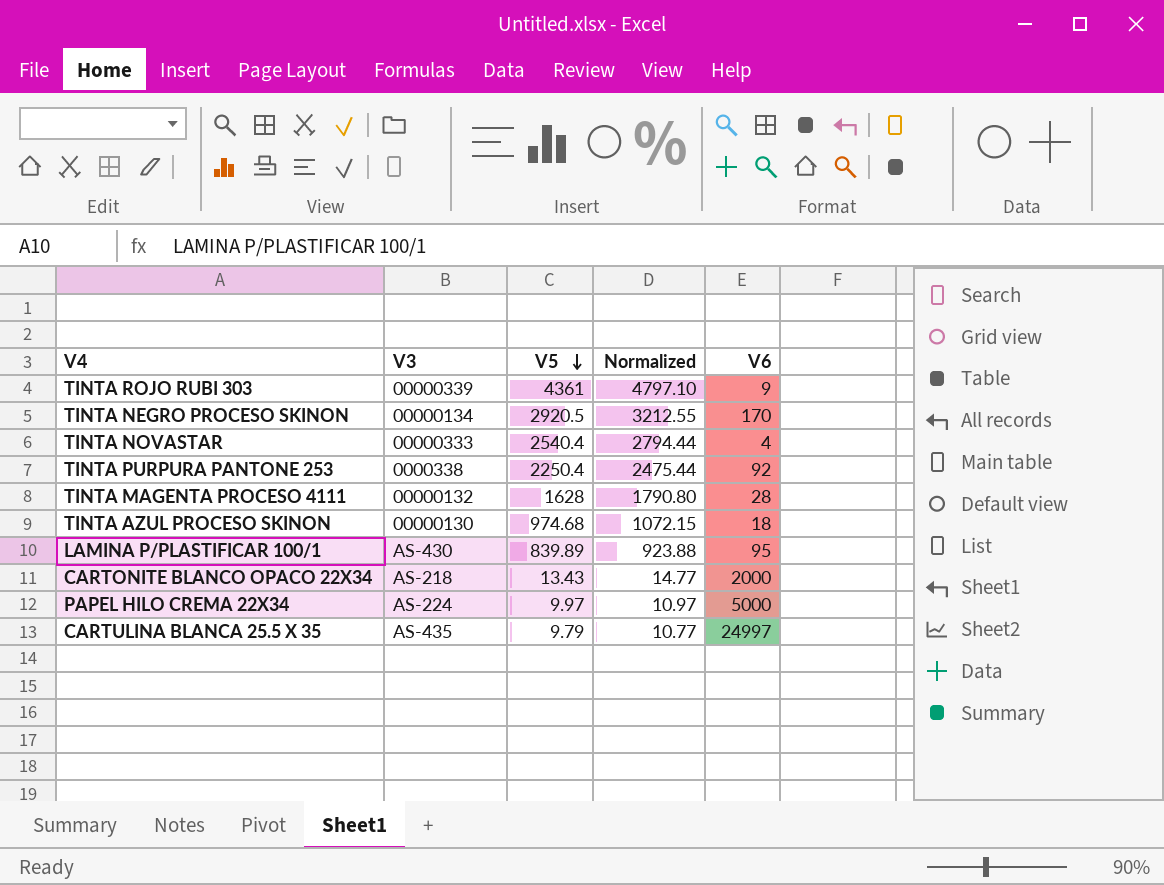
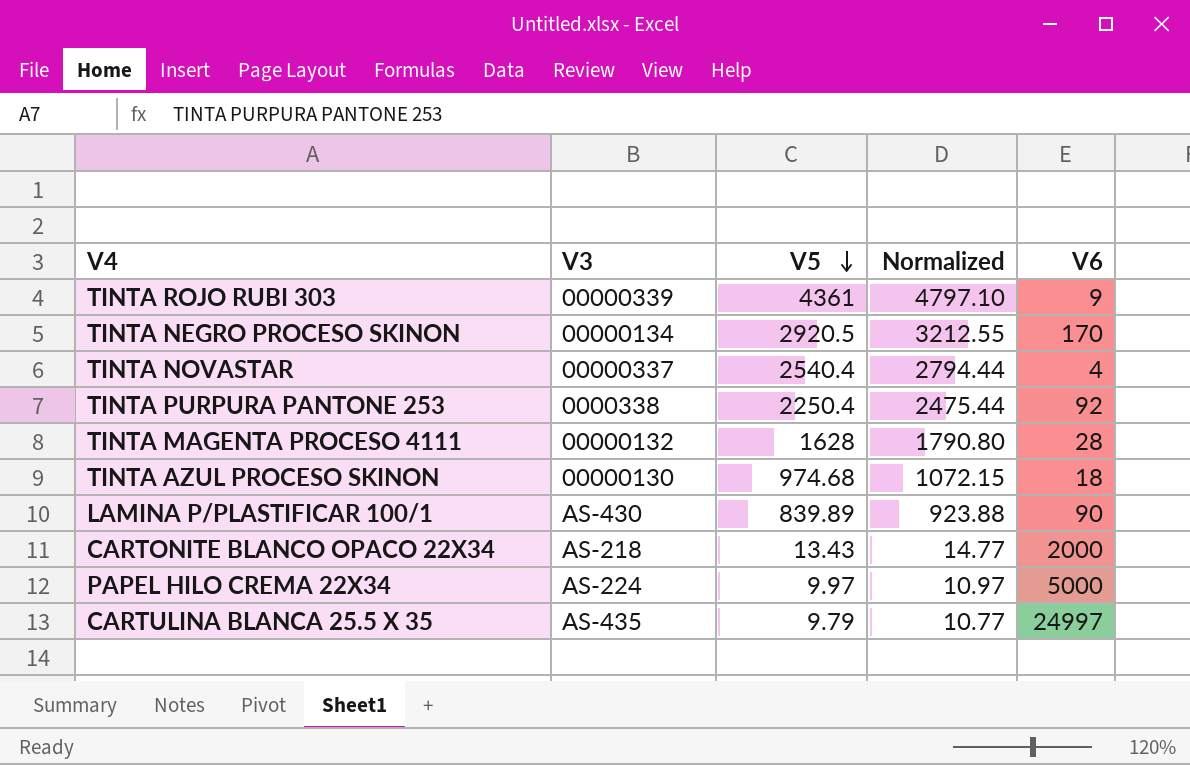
TINTA NOVASTAR | V3: 00000333 -> 00000337
LAMINA P/PLASTIFICAR 100/1 | V6: 95 -> 90

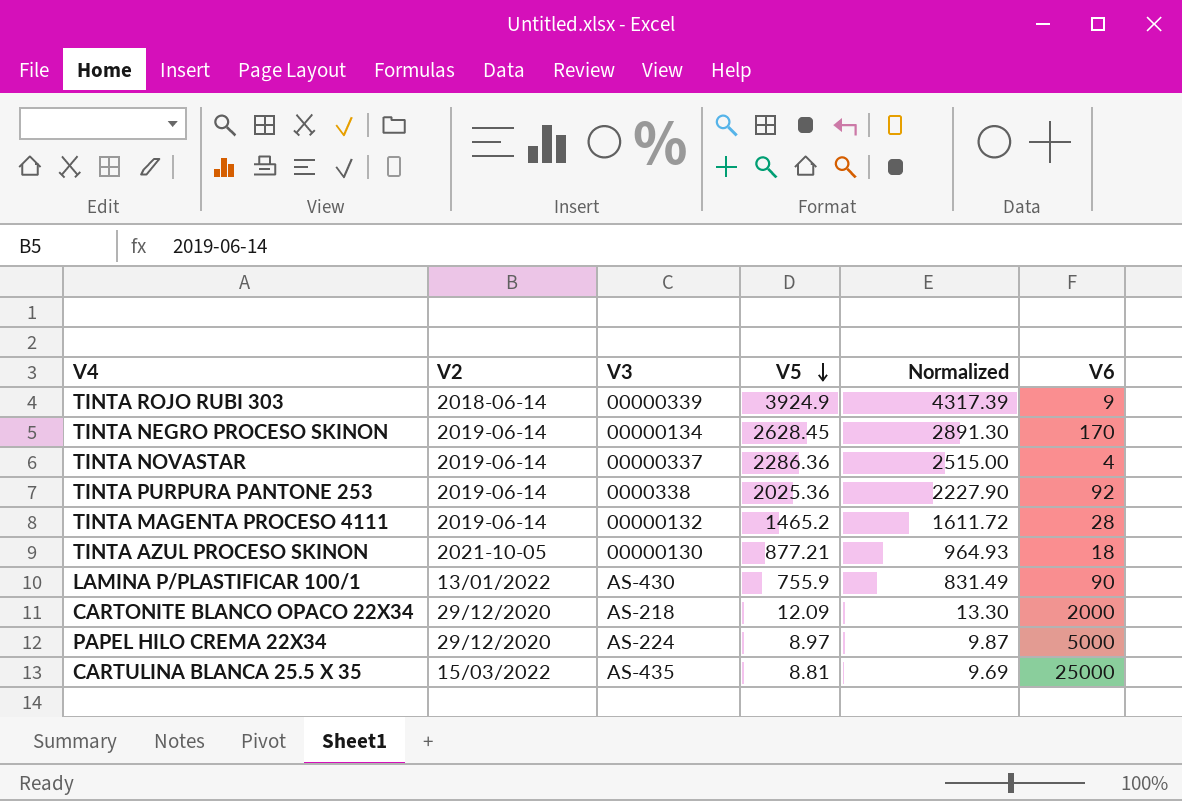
column V2 | position: none -> 2
TINTA ROJO RUBI 303 | V5: 4361 -> 3924.9
TINTA ROJO RUBI 303 | Normalized: 4797.10 -> 4317.39
TINTA NEGRO PROCESO SKINON | V5: 2920.5 -> 2628.45
TINTA NEGRO PROCESO SKINON | Normalized: 3212.55 -> 2891.30
TINTA NOVASTAR | V5: 2540.4 -> 2286.36
TINTA NOVASTAR | Normalized: 2794.44 -> 2515.00
TINTA PURPURA PANTONE 253 | V5: 2250.4 -> 2025.36
TINTA PURPURA PANTONE 253 | Normalized: 2475.44 -> 2227.90
TINTA MAGENTA PROCESO 4111 | V5: 1628 -> 1465.2
TINTA MAGENTA PROCESO 4111 | Normalized: 1790.80 -> 1611.72
TINTA AZUL PROCESO SKINON | V5: 974.68 -> 877.21
TINTA AZUL PROCESO SKINON | Normalized: 1072.15 -> 964.93
LAMINA P/PLASTIFICAR 100/1 | V5: 839.89 -> 755.9
LAMINA P/PLASTIFICAR 100/1 | Normalized: 923.88 -> 831.49
CARTONITE BLANCO OPACO 22X34 | V5: 13.43 -> 12.09
CARTONITE BLANCO OPACO 22X34 | Normalized: 14.77 -> 13.30
PAPEL HILO CREMA 22X34 | V5: 9.97 -> 8.97
PAPEL HILO CREMA 22X34 | Normalized: 10.97 -> 9.87
CARTULINA BLANCA 25.5 X 35 | V5: 9.79 -> 8.81
CARTULINA BLANCA 25.5 X 35 | Normalized: 10.77 -> 9.69
CARTULINA BLANCA 25.5 X 35 | V6: 24997 -> 25000

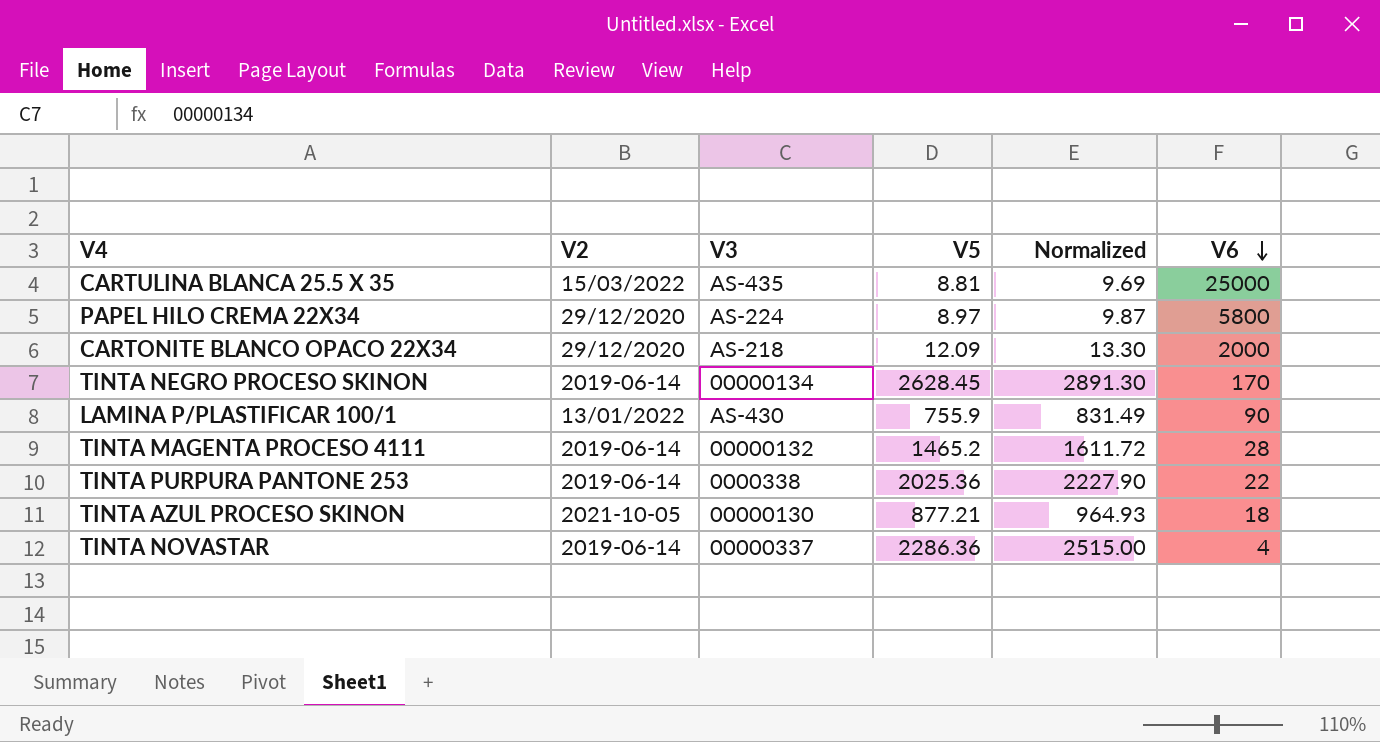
row order: V5 descending -> V6 descending
row TINTA ROJO RUBI 303: 2018-06-14 | 00000339 | 3924.9 | 4317.39 | 9 -> none
PAPEL HILO CREMA 22X34 | V6: 5000 -> 5800
TINTA PURPURA PANTONE 253 | V6: 92 -> 22

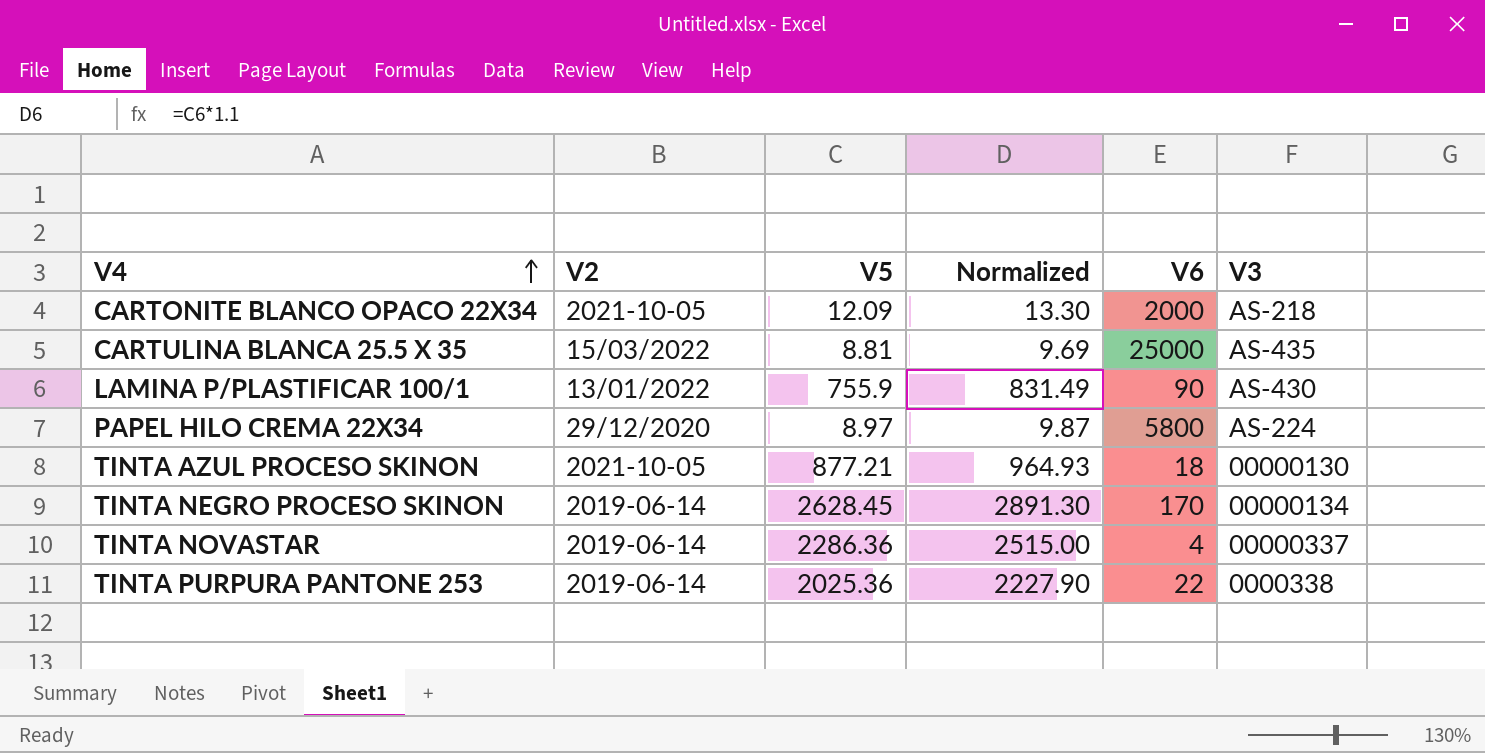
row order: V6 descending -> V4 ascending
column V3 | position: 3 -> 6
row TINTA MAGENTA PROCESO 4111: 2019-06-14 | 00000132 | 1465.2 | 1611.72 | 28 -> none
CARTONITE BLANCO OPACO 22X34 | V2: 29/12/2020 -> 2021-10-05

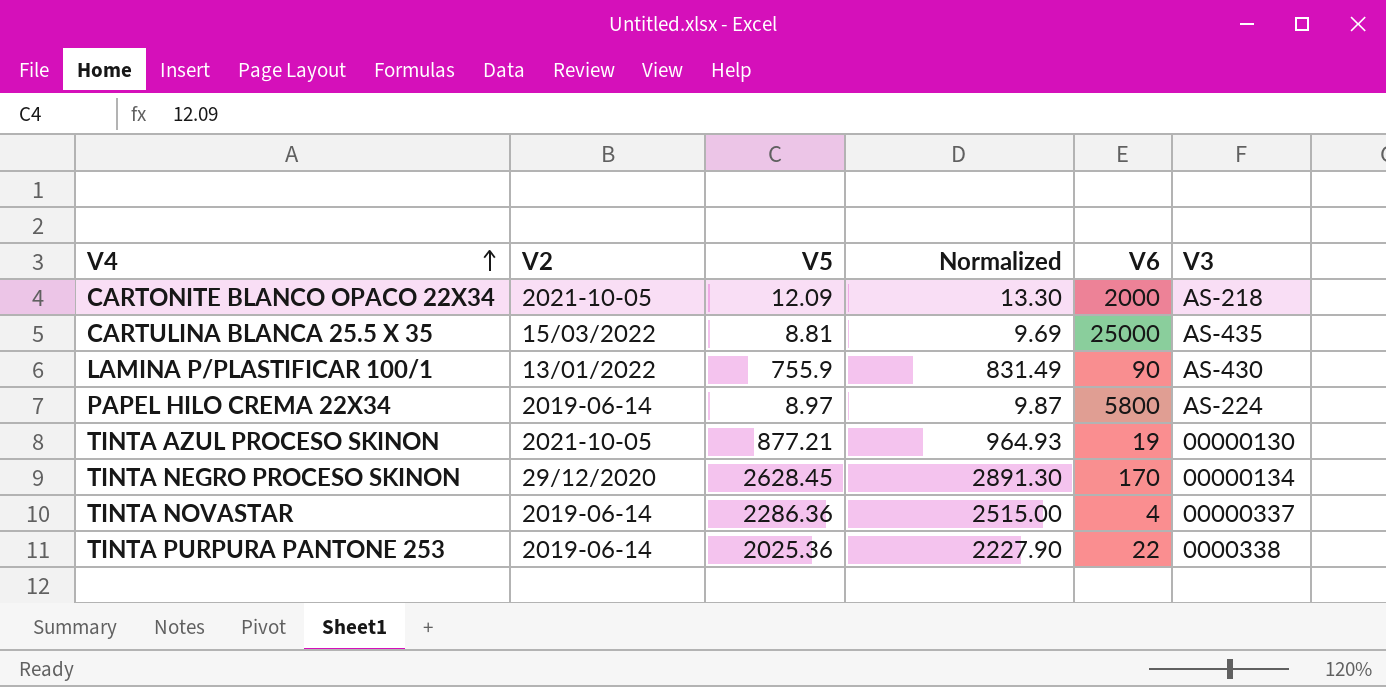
PAPEL HILO CREMA 22X34 | V2: 29/12/2020 -> 2019-06-14
TINTA AZUL PROCESO SKINON | V6: 18 -> 19
TINTA NEGRO PROCESO SKINON | V2: 2019-06-14 -> 29/12/2020

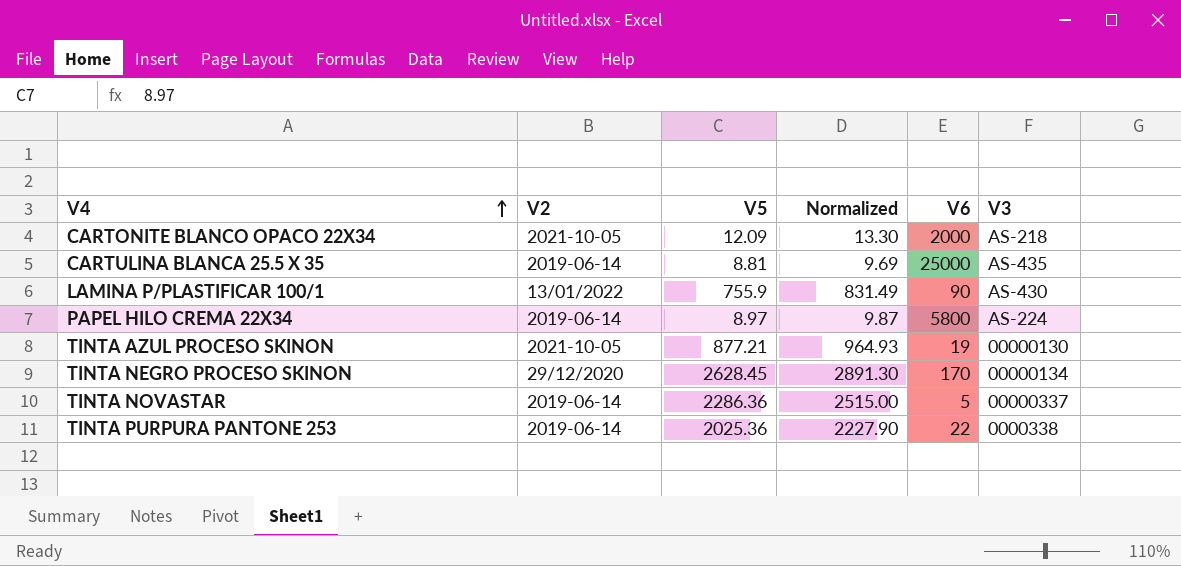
CARTULINA BLANCA 25.5 X 35 | V2: 15/03/2022 -> 2019-06-14
TINTA NOVASTAR | V6: 4 -> 5

